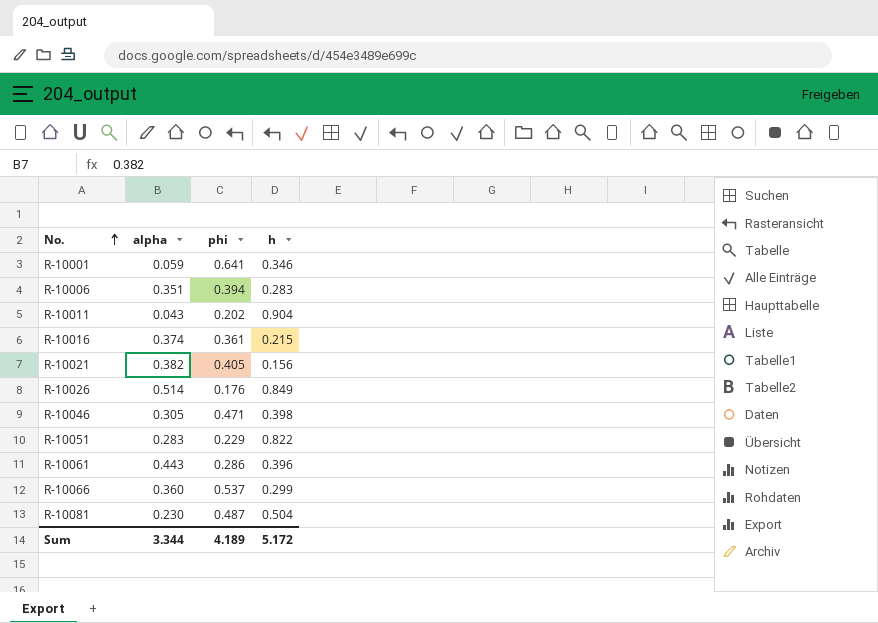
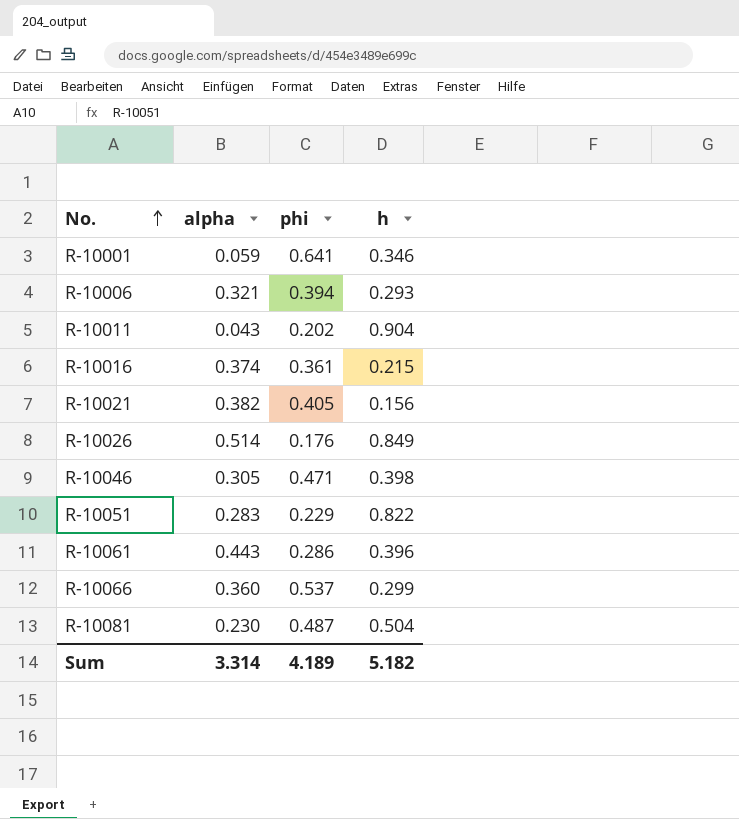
R-10006 | alpha: 0.351 -> 0.321
R-10006 | h: 0.283 -> 0.293
Sum | alpha: 3.344 -> 3.314
Sum | h: 5.172 -> 5.182

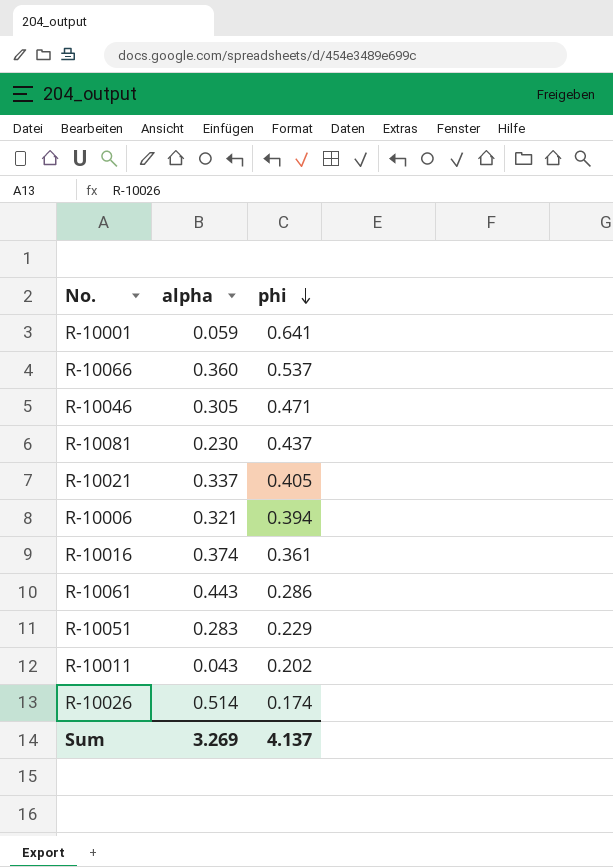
row order: No. ascending -> phi descending
column h | position: 4 -> none
R-10081 | phi: 0.487 -> 0.437
R-10021 | alpha: 0.382 -> 0.337
R-10026 | phi: 0.176 -> 0.174
Sum | alpha: 3.314 -> 3.269
Sum | phi: 4.189 -> 4.137

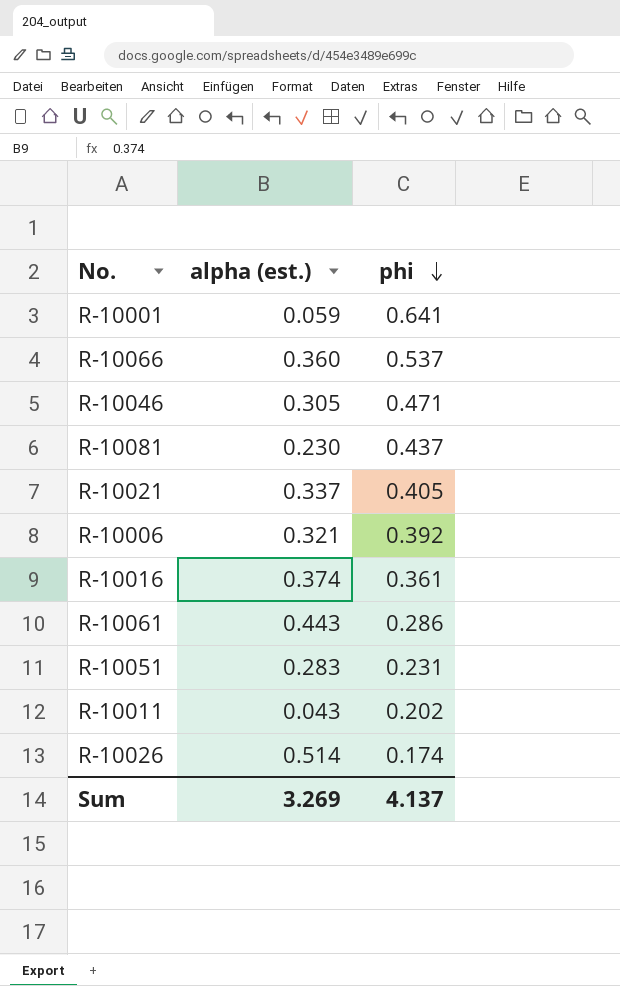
column name: alpha -> alpha (est.)
R-10006 | phi: 0.394 -> 0.392
R-10051 | phi: 0.229 -> 0.231

